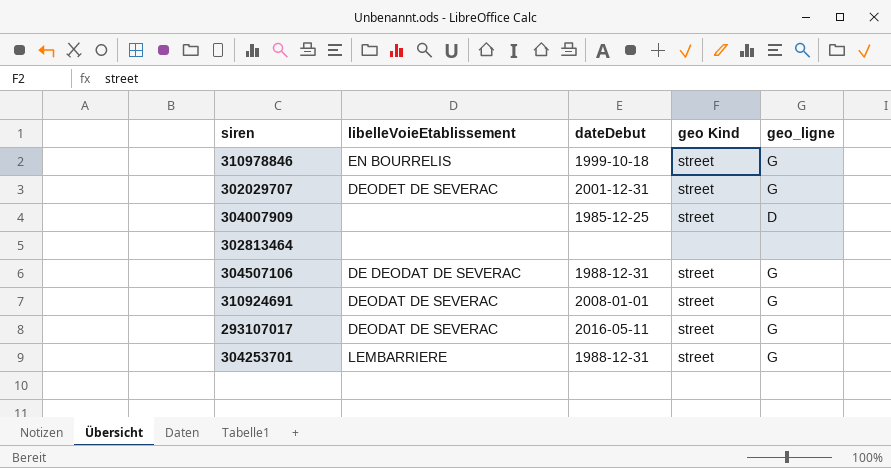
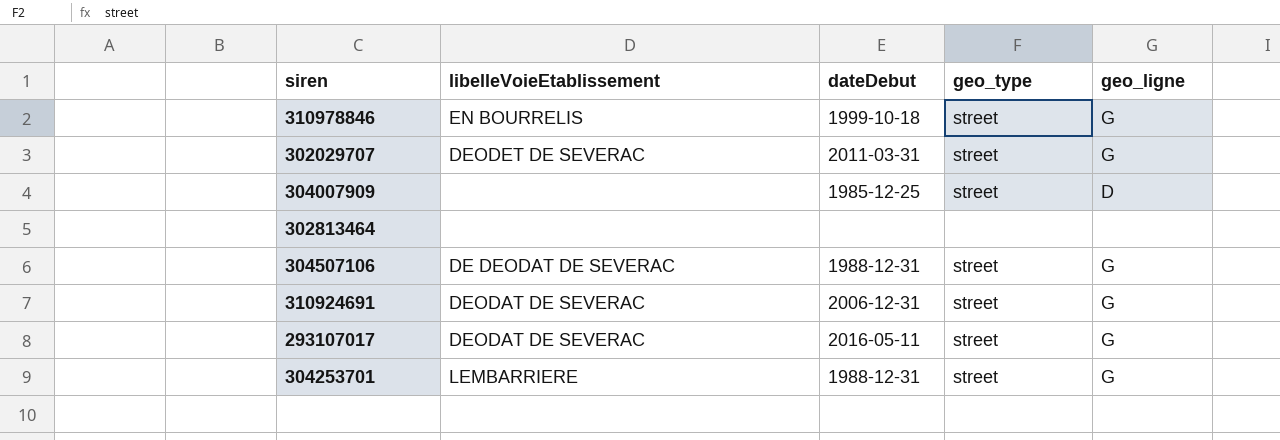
column name: geo Kind -> geo_type
302029707 | dateDebut: 2001-12-31 -> 2011-03-31
310924691 | dateDebut: 2008-01-01 -> 2006-12-31

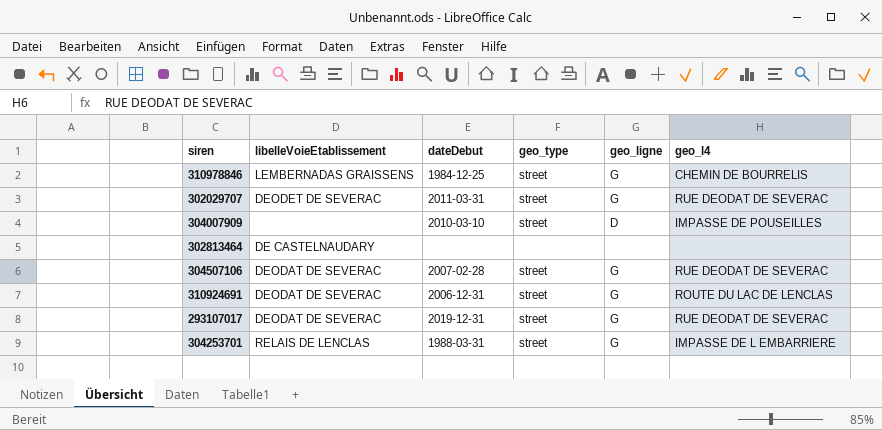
column geo_l4 | position: none -> 6
310978846 | libelleVoieEtablissement: EN BOURRELIS -> LEMBERNADAS GRAISSENS
310978846 | dateDebut: 1999-10-18 -> 1984-12-25
304007909 | dateDebut: 1985-12-25 -> 2010-03-10
302813464 | libelleVoieEtablissement: none -> DE CASTELNAUDARY
304507106 | libelleVoieEtablissement: DE DEODAT DE SEVERAC -> DEODAT DE SEVERAC
304507106 | dateDebut: 1988-12-31 -> 2007-02-28
293107017 | dateDebut: 2016-05-11 -> 2019-12-31
304253701 | libelleVoieEtablissement: LEMBARRIERE -> RELAIS DE LENCLAS
304253701 | dateDebut: 1988-12-31 -> 1988-03-31

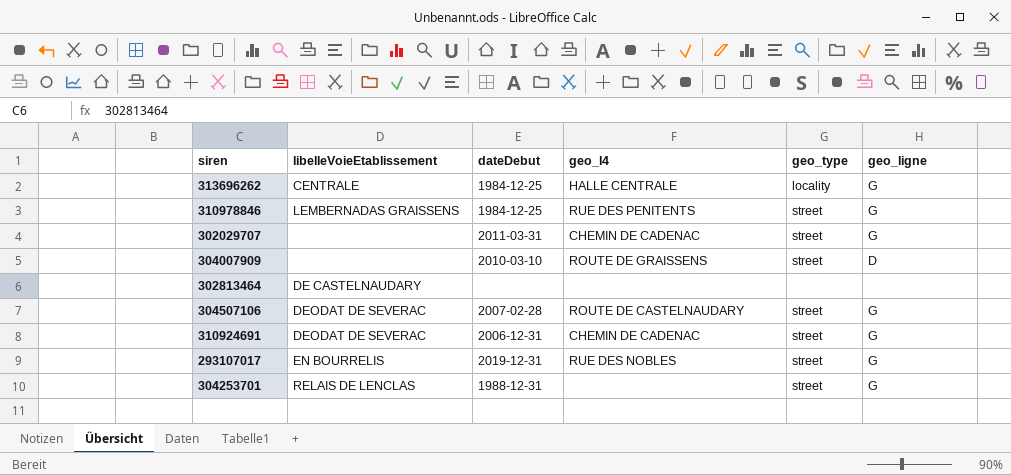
column geo_l4 | position: 6 -> 4
row 313696262: none -> CENTRALE | 1984-12-25 | HALLE CENTRALE | locality | G
310978846 | geo_l4: CHEMIN DE BOURRELIS -> RUE DES PENITENTS
302029707 | libelleVoieEtablissement: DEODET DE SEVERAC -> none
302029707 | geo_l4: RUE DEODAT DE SEVERAC -> CHEMIN DE CADENAC
304007909 | geo_l4: IMPASSE DE POUSEILLES -> ROUTE DE GRAISSENS
304507106 | geo_l4: RUE DEODAT DE SEVERAC -> ROUTE DE CASTELNAUDARY
310924691 | geo_l4: ROUTE DU LAC DE LENCLAS -> CHEMIN DE CADENAC
293107017 | libelleVoieEtablissement: DEODAT DE SEVERAC -> EN BOURRELIS
293107017 | geo_l4: RUE DEODAT DE SEVERAC -> RUE DES NOBLES
304253701 | dateDebut: 1988-03-31 -> 1988-12-31
304253701 | geo_l4: IMPASSE DE L EMBARRIERE -> none

